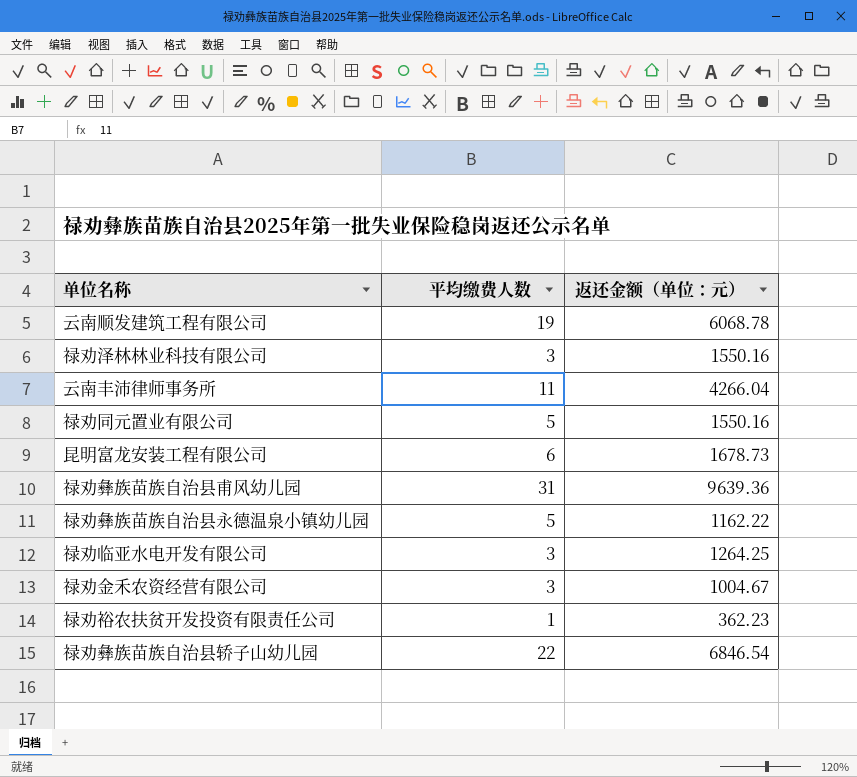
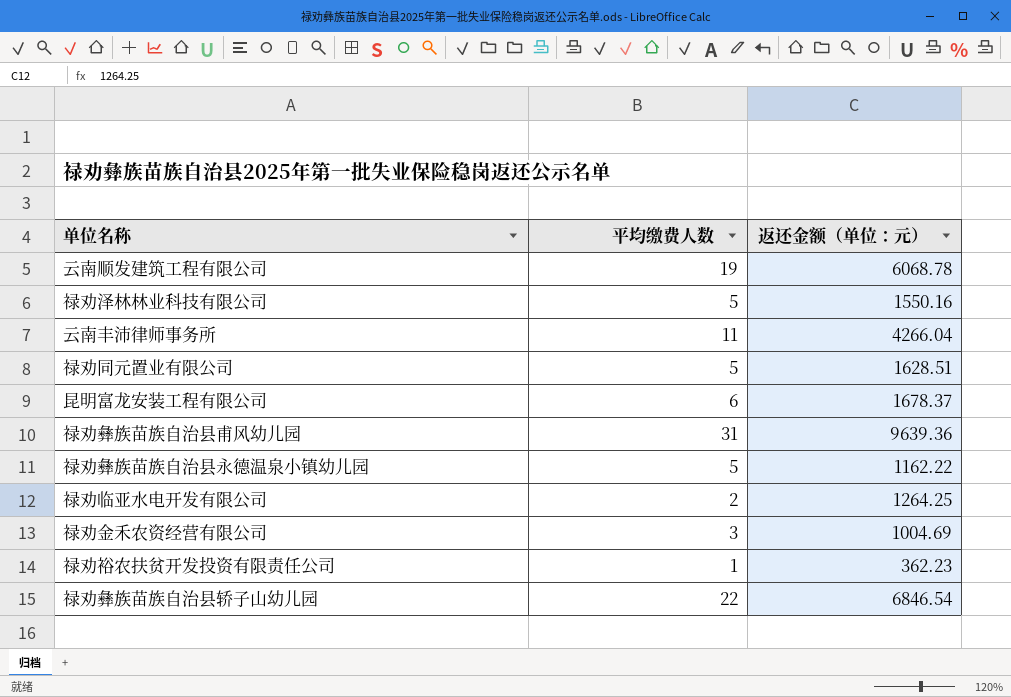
禄劝泽林林业科技有限公司 | 平均缴费人数: 3 -> 5
禄劝同元置业有限公司 | 返还金额（单位：元）: 1550.16 -> 1628.51
昆明富龙安装工程有限公司 | 返还金额（单位：元）: 1678.73 -> 1678.37
禄劝临亚水电开发有限公司 | 平均缴费人数: 3 -> 2
禄劝金禾农资经营有限公司 | 返还金额（单位：元）: 1004.67 -> 1004.69

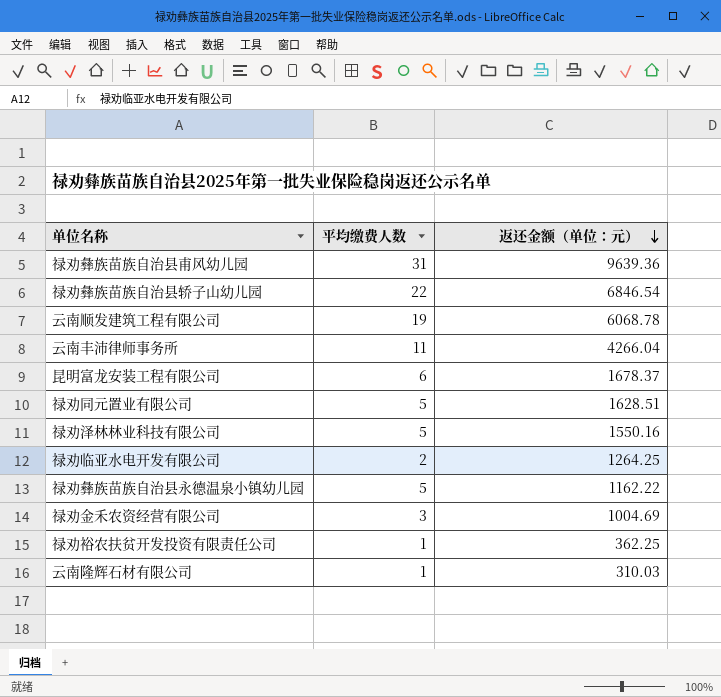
row order: none -> 返还金额（单位：元） descending
禄劝裕农扶贫开发投资有限责任公司 | 返还金额（单位：元）: 362.23 -> 362.25
row 云南隆辉石材有限公司: none -> 1 | 310.03

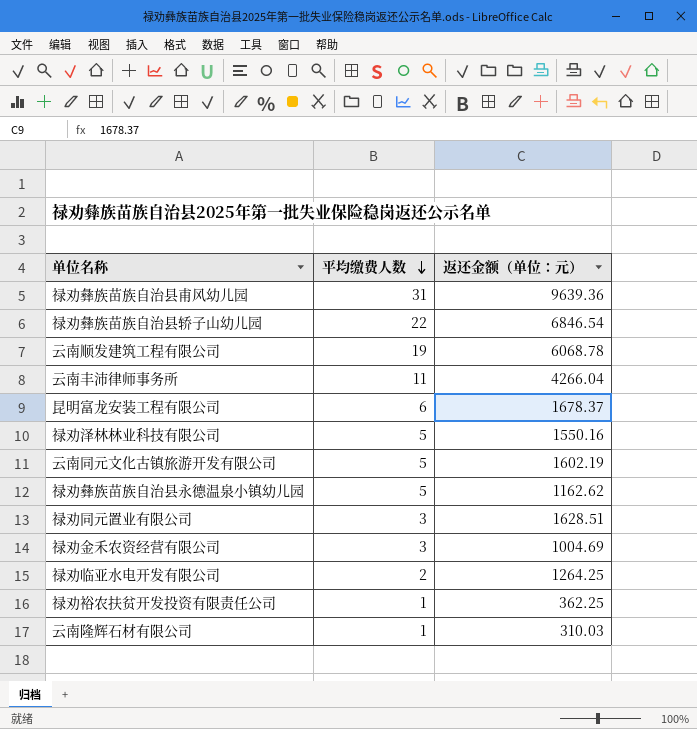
row order: 返还金额（单位：元） descending -> 平均缴费人数 descending
row 云南同元文化古镇旅游开发有限公司: none -> 5 | 1602.19
禄劝彝族苗族自治县永德温泉小镇幼儿园 | 返还金额（单位：元）: 1162.22 -> 1162.62
禄劝同元置业有限公司 | 平均缴费人数: 5 -> 3

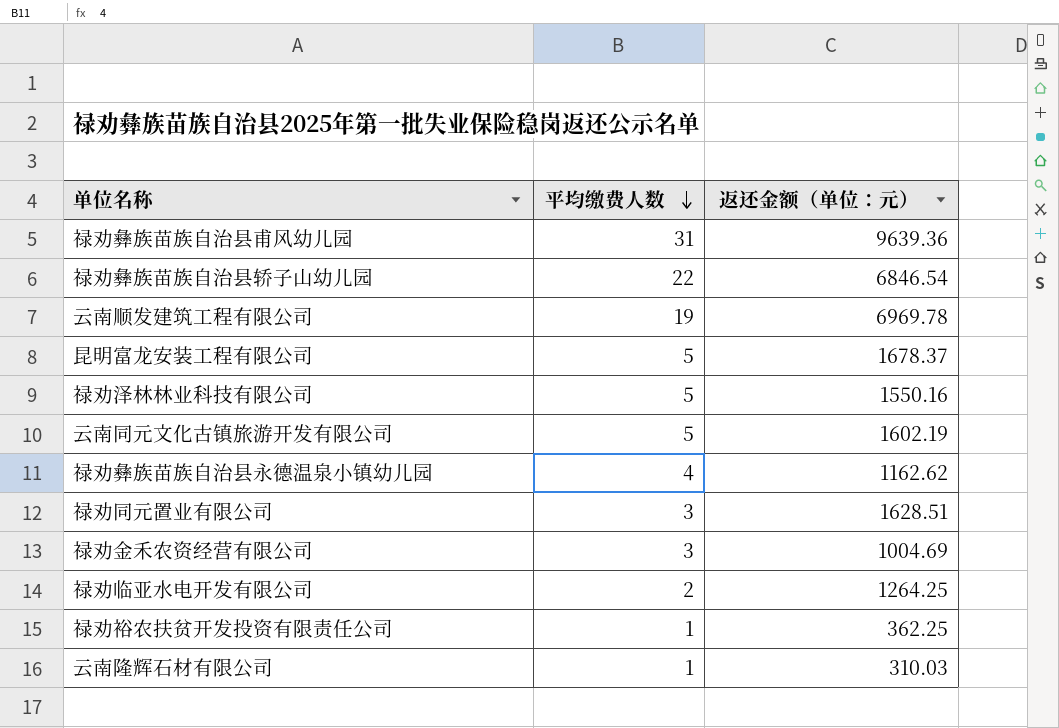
row 云南丰沛律师事务所: 11 | 4266.04 -> none
云南顺发建筑工程有限公司 | 返还金额（单位：元）: 6068.78 -> 6969.78
昆明富龙安装工程有限公司 | 平均缴费人数: 6 -> 5
禄劝彝族苗族自治县永德温泉小镇幼儿园 | 平均缴费人数: 5 -> 4

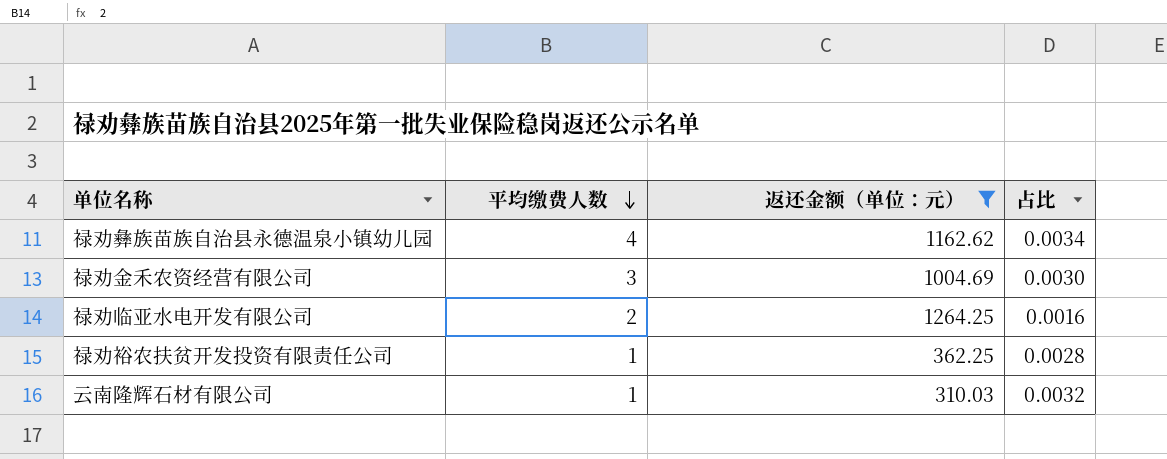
filter: none -> 返还金额（单位：元） <= 1264.25
column 占比 | formula: none -> [平均缴费人数] / [返还金额（单位：元）]

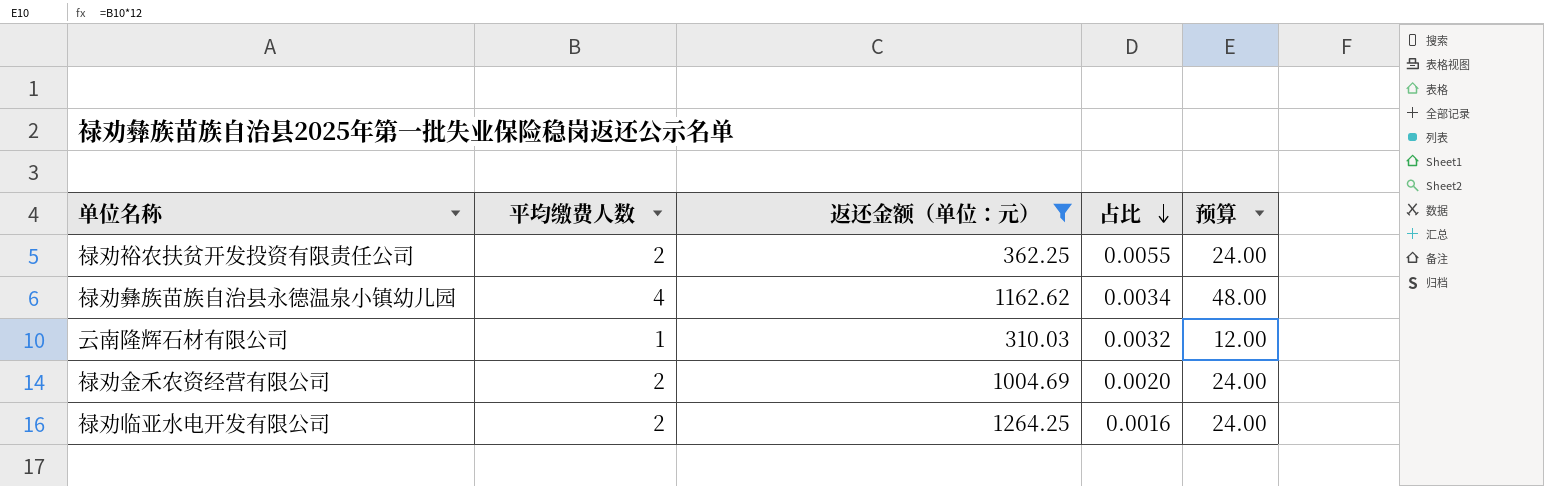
row order: 平均缴费人数 descending -> 占比 descending
column 预算 | formula: none -> [平均缴费人数] * 12
禄劝裕农扶贫开发投资有限责任公司 | 平均缴费人数: 1 -> 2
禄劝裕农扶贫开发投资有限责任公司 | 占比: 0.0028 -> 0.0055
禄劝金禾农资经营有限公司 | 平均缴费人数: 3 -> 2
禄劝金禾农资经营有限公司 | 占比: 0.0030 -> 0.0020

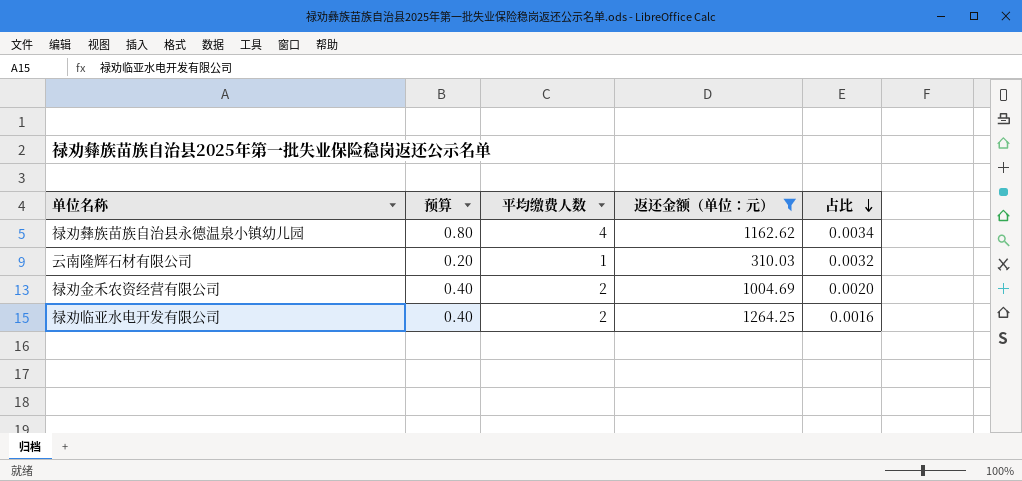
column 预算 | formula: [平均缴费人数] * 12 -> [平均缴费人数] * 0.2
column 预算 | position: 5 -> 2
row 禄劝裕农扶贫开发投资有限责任公司: 2 | 362.25 | 0.0055 | 24.00 -> none

